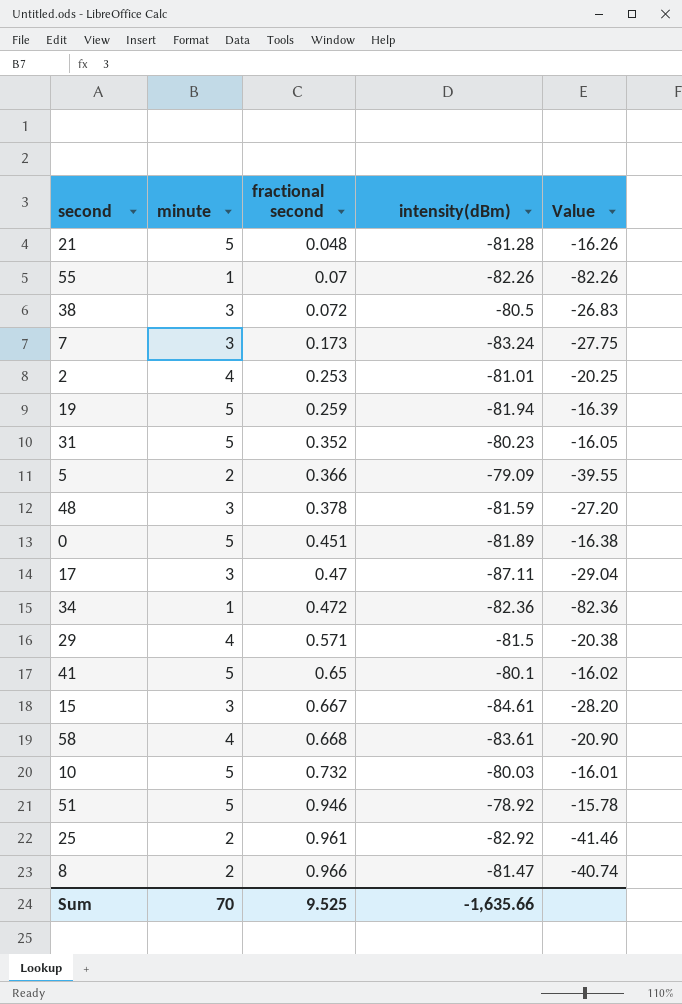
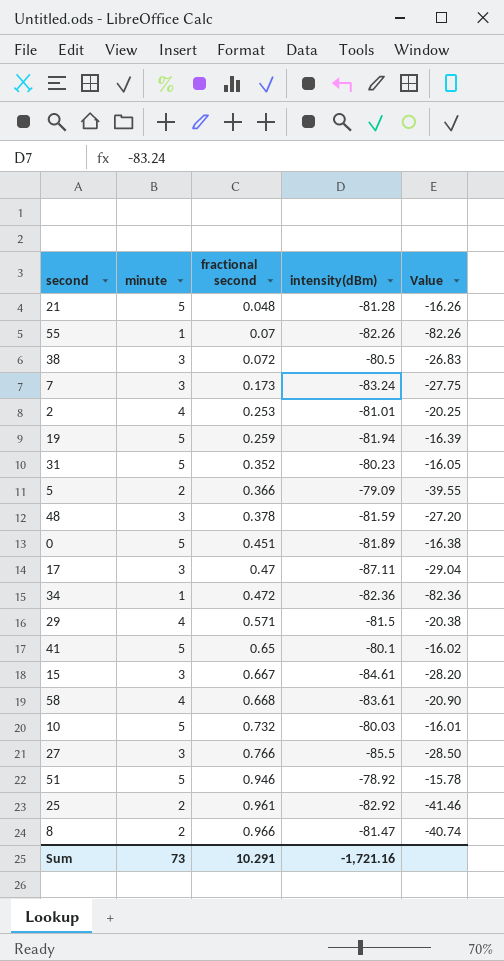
row 27: none -> 3 | 0.766 | -85.5 | -28.50
Sum | minute: 70 -> 73
Sum | fractional second: 9.525 -> 10.291
Sum | intensity(dBm): -1,635.66 -> -1,721.16

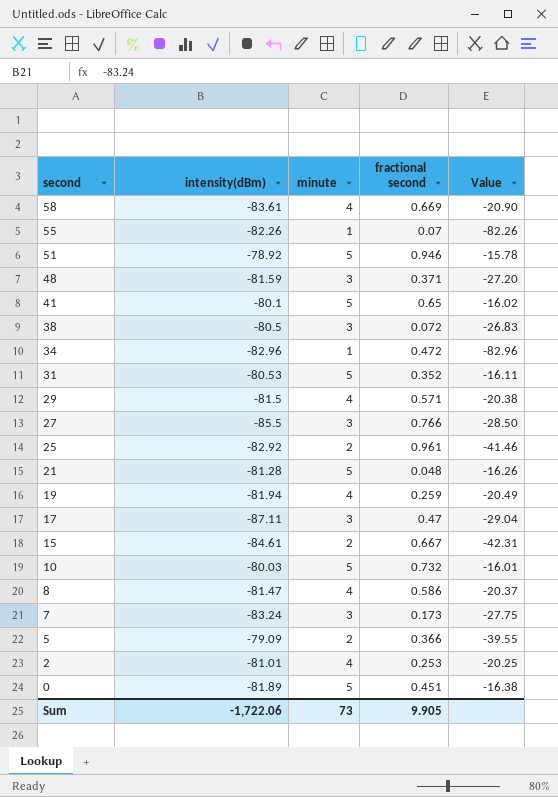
row order: fractional second ascending -> second descending
column intensity(dBm) | position: 4 -> 2
58 | fractional second: 0.668 -> 0.669
48 | fractional second: 0.378 -> 0.371
34 | intensity(dBm): -82.36 -> -82.96
34 | Value: -82.36 -> -82.96
31 | intensity(dBm): -80.23 -> -80.53
31 | Value: -16.05 -> -16.11
19 | minute: 5 -> 4
19 | Value: -16.39 -> -20.49
15 | minute: 3 -> 2
15 | Value: -28.20 -> -42.31
8 | minute: 2 -> 4
8 | fractional second: 0.966 -> 0.586
8 | Value: -40.74 -> -20.37
Sum | intensity(dBm): -1,721.16 -> -1,722.06
Sum | fractional second: 10.291 -> 9.905

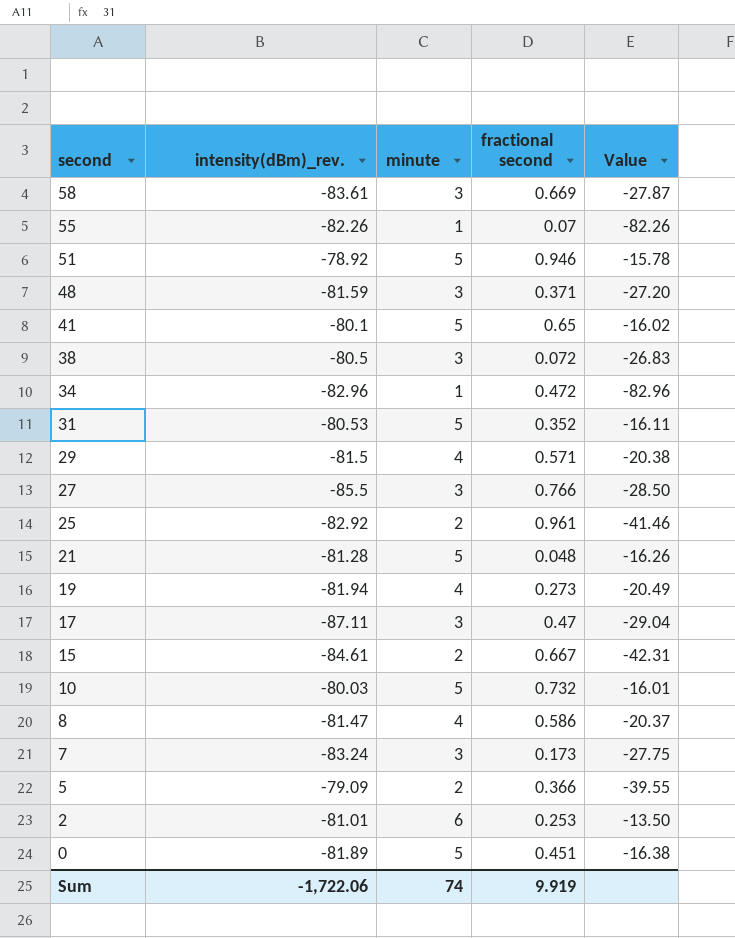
column name: intensity(dBm) -> intensity(dBm)_rev.
58 | minute: 4 -> 3
58 | Value: -20.90 -> -27.87
19 | fractional second: 0.259 -> 0.273
2 | minute: 4 -> 6
2 | Value: -20.25 -> -13.50
Sum | minute: 73 -> 74
Sum | fractional second: 9.905 -> 9.919

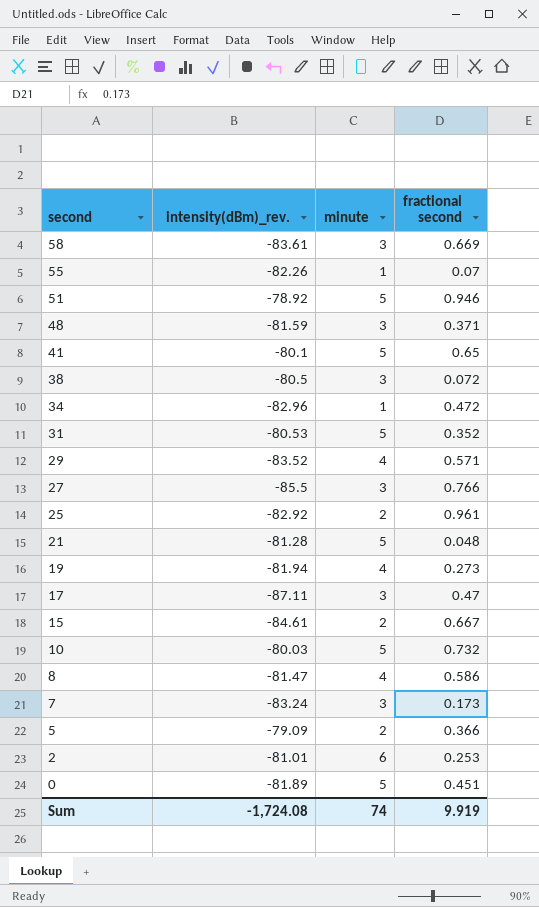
column Value | formula: [intensity(dBm)_rev.] / [minute] -> none
29 | intensity(dBm)_rev.: -81.5 -> -83.52
Sum | intensity(dBm)_rev.: -1,722.06 -> -1,724.08

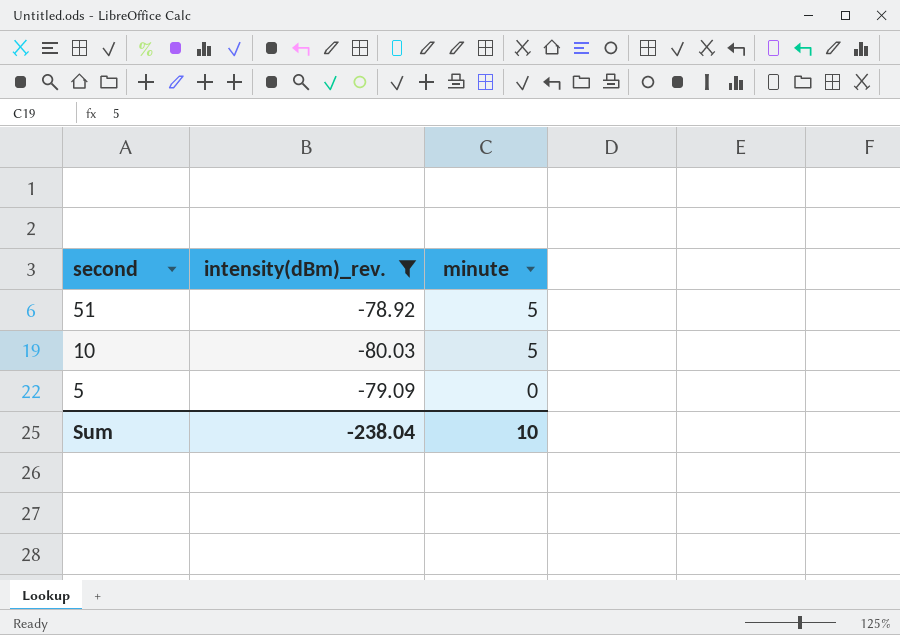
filter: none -> intensity(dBm)_rev. >= -80.03
column fractional second | position: 4 -> none
5 | minute: 2 -> 0
Sum | intensity(dBm)_rev.: -1,724.08 -> -238.04
Sum | minute: 74 -> 10

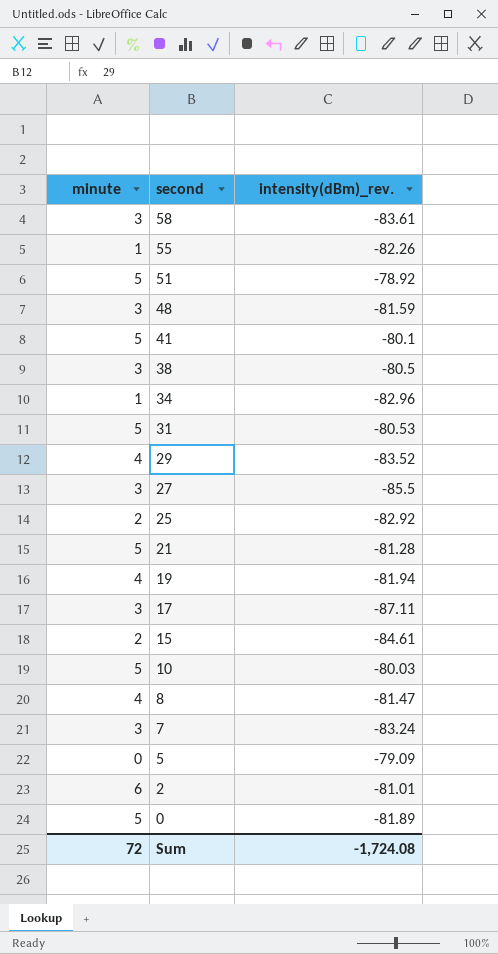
filter: intensity(dBm)_rev. >= -80.03 -> none
column minute | position: 3 -> 1
Sum | minute: 10 -> 72
Sum | intensity(dBm)_rev.: -238.04 -> -1,724.08

